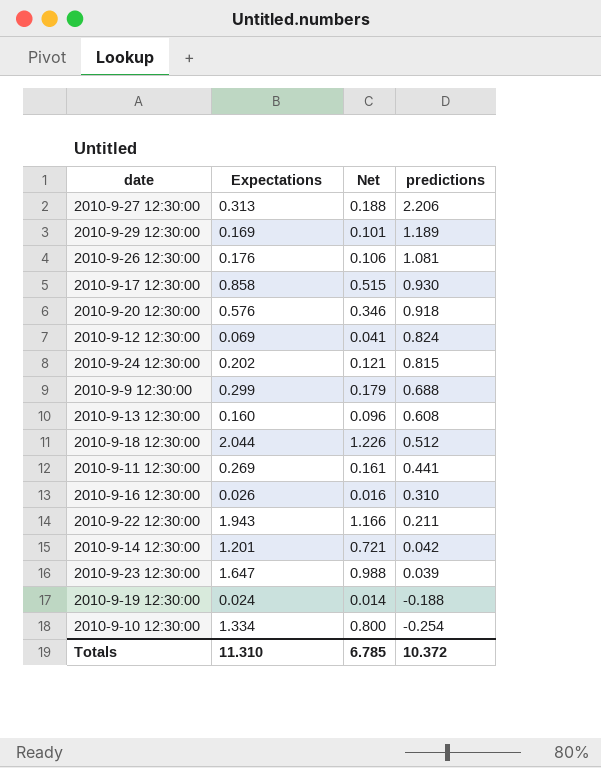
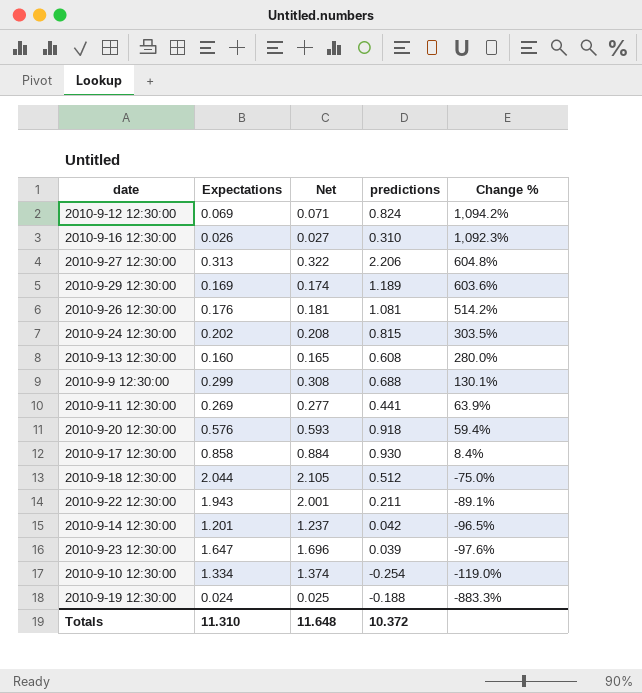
row order: predictions descending -> Change % descending
column Net | formula: [Expectations] * 0.6 -> [Expectations] * 1.03
column Change % | formula: none -> ([predictions] - [Expectations]) / [Expectations]
Totals | Net: 6.785 -> 11.648

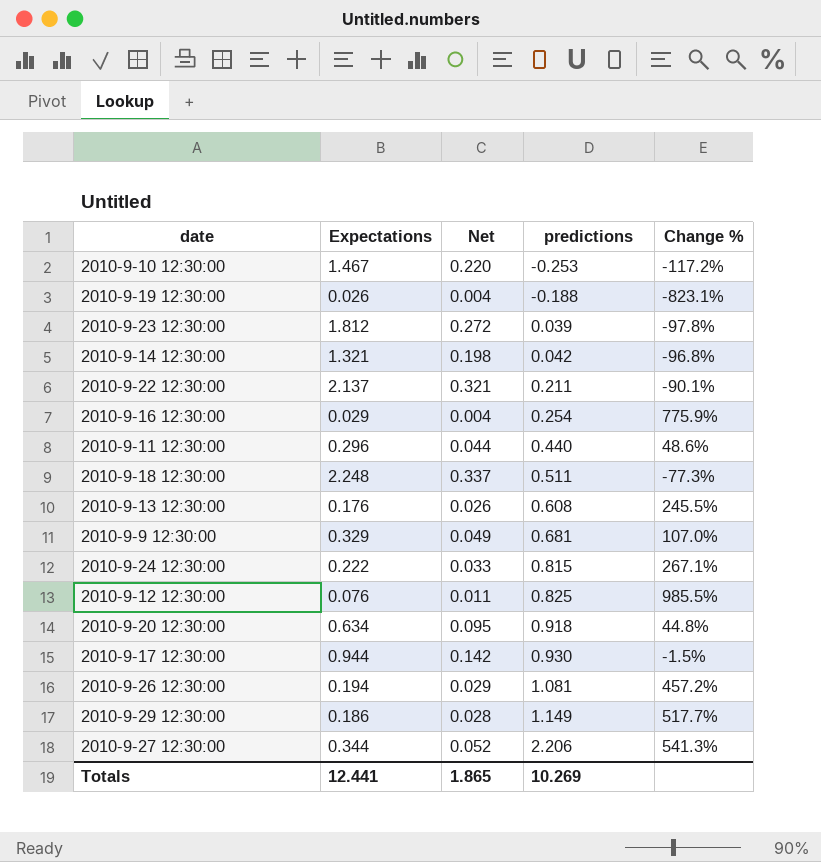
row order: Change % descending -> predictions ascending
column Net | formula: [Expectations] * 1.03 -> [Expectations] * 0.15
2010-9-10 12:30:00 | Expectations: 1.334 -> 1.467
2010-9-10 12:30:00 | predictions: -0.254 -> -0.253
2010-9-10 12:30:00 | Change %: -119.0% -> -117.2%
2010-9-19 12:30:00 | Expectations: 0.024 -> 0.026
2010-9-19 12:30:00 | Change %: -883.3% -> -823.1%
2010-9-23 12:30:00 | Expectations: 1.647 -> 1.812
2010-9-23 12:30:00 | Change %: -97.6% -> -97.8%
2010-9-14 12:30:00 | Expectations: 1.201 -> 1.321
2010-9-14 12:30:00 | Change %: -96.5% -> -96.8%
2010-9-22 12:30:00 | Expectations: 1.943 -> 2.137
2010-9-22 12:30:00 | Change %: -89.1% -> -90.1%
2010-9-16 12:30:00 | Expectations: 0.026 -> 0.029
2010-9-16 12:30:00 | predictions: 0.310 -> 0.254
2010-9-16 12:30:00 | Change %: 1,092.3% -> 775.9%
2010-9-11 12:30:00 | Expectations: 0.269 -> 0.296
2010-9-11 12:30:00 | predictions: 0.441 -> 0.440
2010-9-11 12:30:00 | Change %: 63.9% -> 48.6%
2010-9-18 12:30:00 | Expectations: 2.044 -> 2.248
2010-9-18 12:30:00 | predictions: 0.512 -> 0.511
2010-9-18 12:30:00 | Change %: -75.0% -> -77.3%
2010-9-13 12:30:00 | Expectations: 0.160 -> 0.176
2010-9-13 12:30:00 | Change %: 280.0% -> 245.5%
2010-9-9 12:30:00 | Expectations: 0.299 -> 0.329
2010-9-9 12:30:00 | predictions: 0.688 -> 0.681
2010-9-9 12:30:00 | Change %: 130.1% -> 107.0%
2010-9-24 12:30:00 | Expectations: 0.202 -> 0.222
2010-9-24 12:30:00 | Change %: 303.5% -> 267.1%
2010-9-12 12:30:00 | Expectations: 0.069 -> 0.076
2010-9-12 12:30:00 | predictions: 0.824 -> 0.825
2010-9-12 12:30:00 | Change %: 1,094.2% -> 985.5%
2010-9-20 12:30:00 | Expectations: 0.576 -> 0.634
2010-9-20 12:30:00 | Change %: 59.4% -> 44.8%
2010-9-17 12:30:00 | Expectations: 0.858 -> 0.944
2010-9-17 12:30:00 | Change %: 8.4% -> -1.5%
2010-9-26 12:30:00 | Expectations: 0.176 -> 0.194
2010-9-26 12:30:00 | Change %: 514.2% -> 457.2%
2010-9-29 12:30:00 | Expectations: 0.169 -> 0.186
2010-9-29 12:30:00 | predictions: 1.189 -> 1.149
2010-9-29 12:30:00 | Change %: 603.6% -> 517.7%
2010-9-27 12:30:00 | Expectations: 0.313 -> 0.344
2010-9-27 12:30:00 | Change %: 604.8% -> 541.3%
Totals | Expectations: 11.310 -> 12.441
Totals | Net: 11.648 -> 1.865
Totals | predictions: 10.372 -> 10.269

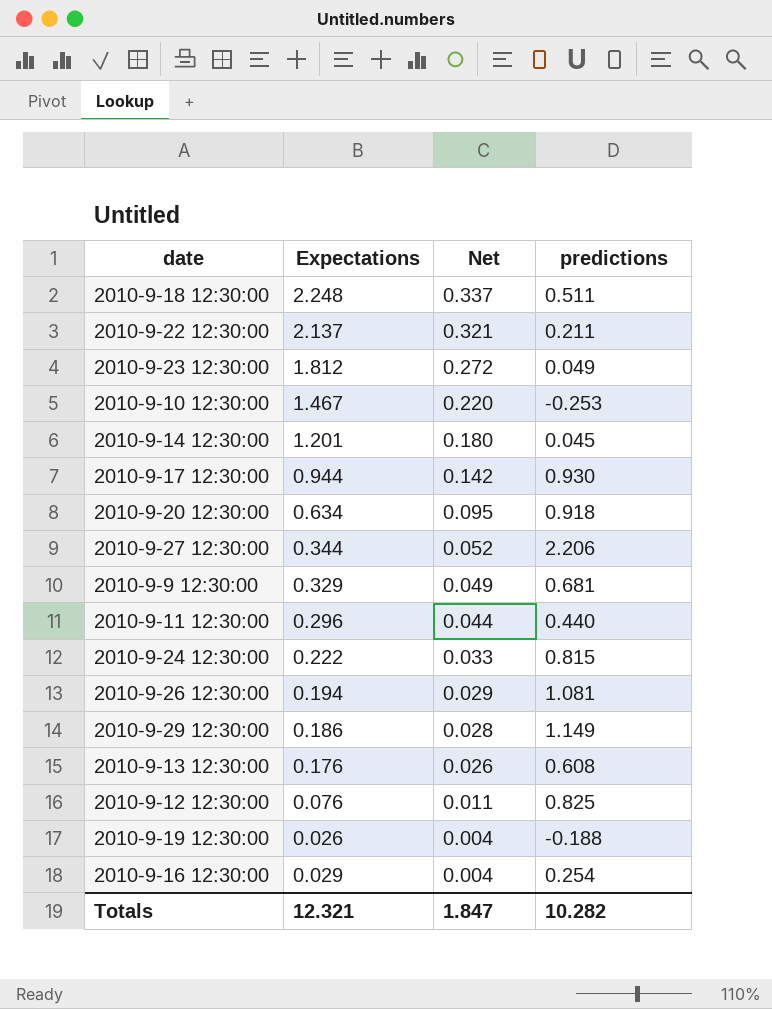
row order: predictions ascending -> Net descending
column Change % | formula: ([predictions] - [Expectations]) / [Expectations] -> none
2010-9-23 12:30:00 | predictions: 0.039 -> 0.049
2010-9-14 12:30:00 | Expectations: 1.321 -> 1.201
2010-9-14 12:30:00 | Net: 0.198 -> 0.180
2010-9-14 12:30:00 | predictions: 0.042 -> 0.045
Totals | Expectations: 12.441 -> 12.321
Totals | Net: 1.865 -> 1.847
Totals | predictions: 10.269 -> 10.282

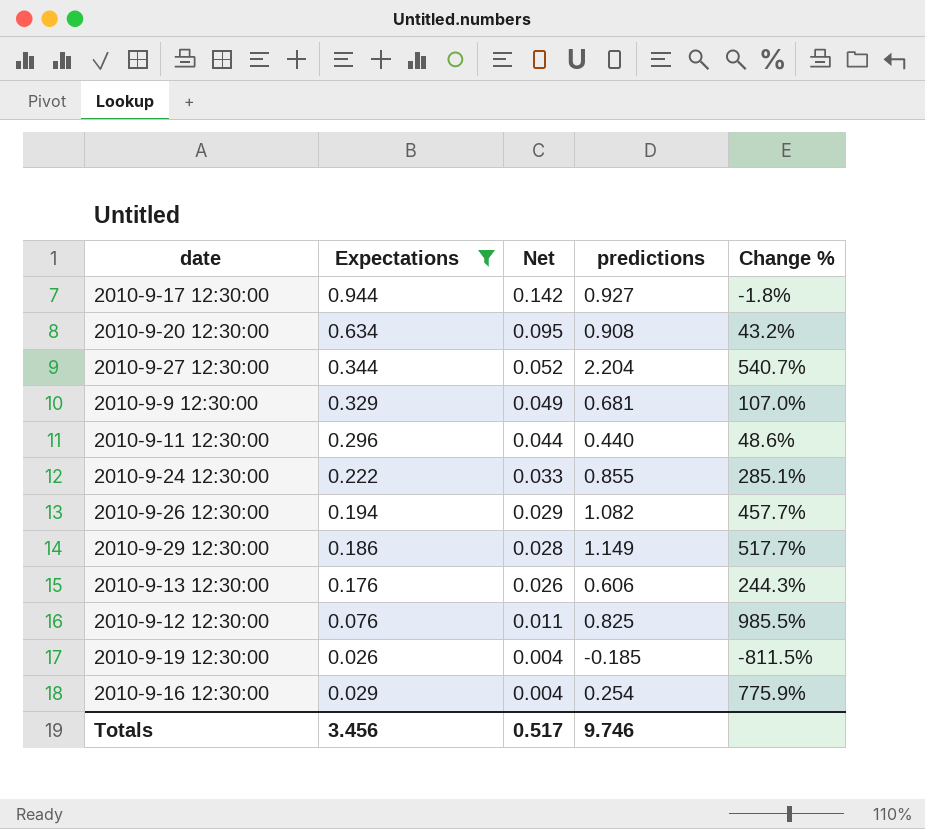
filter: none -> Expectations <= 0.944
column Change % | formula: none -> ([predictions] - [Expectations]) / [Expectations]
2010-9-17 12:30:00 | predictions: 0.930 -> 0.927
2010-9-20 12:30:00 | predictions: 0.918 -> 0.908
2010-9-27 12:30:00 | predictions: 2.206 -> 2.204
2010-9-24 12:30:00 | predictions: 0.815 -> 0.855
2010-9-26 12:30:00 | predictions: 1.081 -> 1.082
2010-9-13 12:30:00 | predictions: 0.608 -> 0.606
2010-9-19 12:30:00 | predictions: -0.188 -> -0.185
Totals | Expectations: 12.321 -> 3.456
Totals | Net: 1.847 -> 0.517
Totals | predictions: 10.282 -> 9.746

